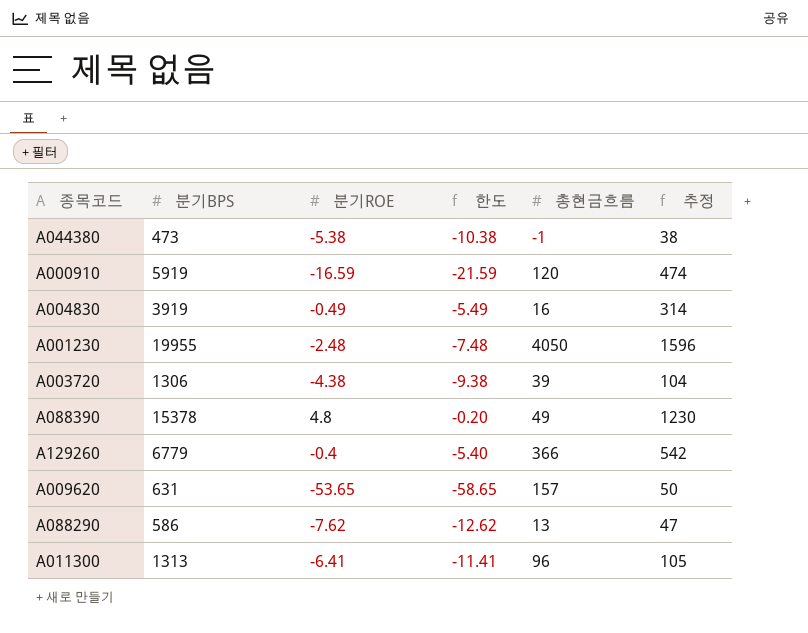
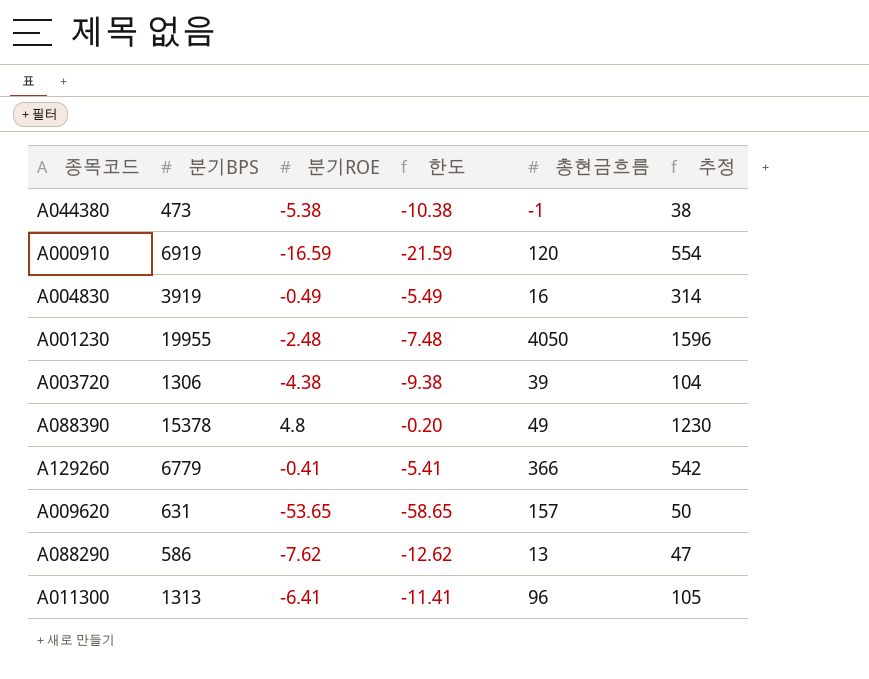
A000910 | 분기BPS: 5919 -> 6919
A000910 | 추정: 474 -> 554
A129260 | 분기ROE: -0.4 -> -0.41
A129260 | 한도: -5.40 -> -5.41

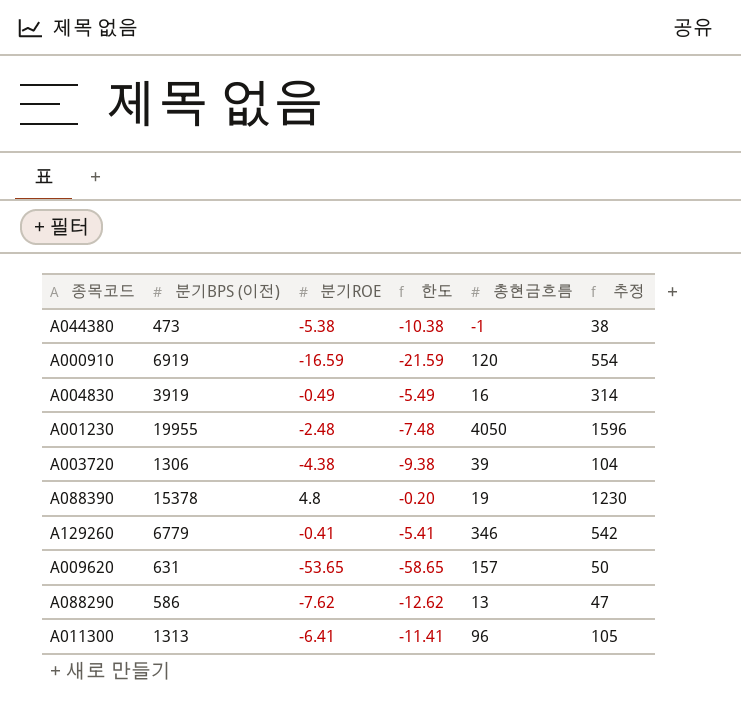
column name: 분기BPS -> 분기BPS (이전)
A088390 | 총현금흐름: 49 -> 19
A129260 | 총현금흐름: 366 -> 346

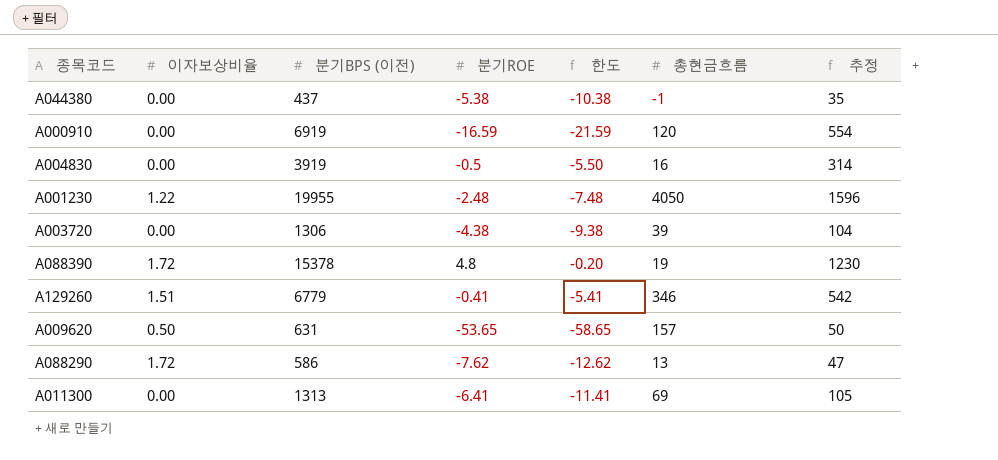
column 이자보상비율 | position: none -> 2
A044380 | 분기BPS (이전): 473 -> 437
A044380 | 추정: 38 -> 35
A004830 | 분기ROE: -0.49 -> -0.5
A004830 | 한도: -5.49 -> -5.50
A011300 | 총현금흐름: 96 -> 69

